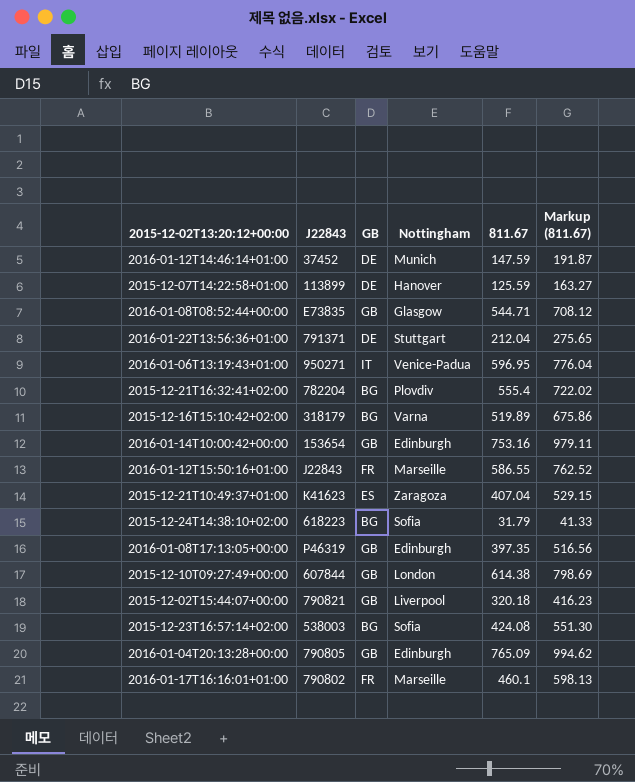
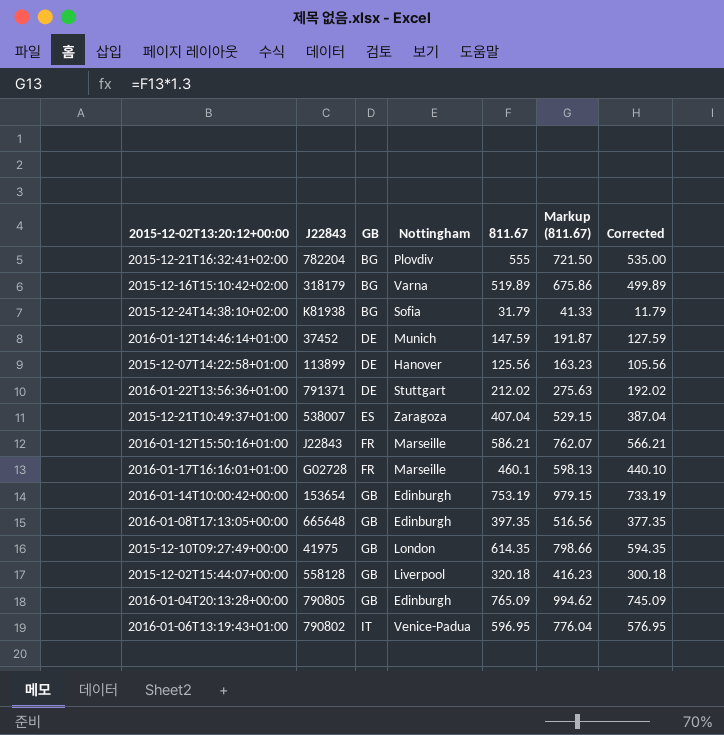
row order: none -> GB ascending
column Corrected | formula: none -> [811.67] - 20
row 2016-01-08T08:52:44+00:00: E73835 | GB | Glasgow | 544.71 | 708.12 -> none
row 2015-12-23T16:57:14+02:00: 538003 | BG | Sofia | 424.08 | 551.30 -> none
2015-12-21T16:32:41+02:00 | 811.67: 555.4 -> 555
2015-12-21T16:32:41+02:00 | Markup (811.67): 722.02 -> 721.50
2015-12-24T14:38:10+02:00 | J22843: 618223 -> K81938
2015-12-07T14:22:58+01:00 | 811.67: 125.59 -> 125.56
2015-12-07T14:22:58+01:00 | Markup (811.67): 163.27 -> 163.23
2016-01-22T13:56:36+01:00 | 811.67: 212.04 -> 212.02
2016-01-22T13:56:36+01:00 | Markup (811.67): 275.65 -> 275.63
2015-12-21T10:49:37+01:00 | J22843: K41623 -> 538007
2016-01-12T15:50:16+01:00 | 811.67: 586.55 -> 586.21
2016-01-12T15:50:16+01:00 | Markup (811.67): 762.52 -> 762.07
2016-01-17T16:16:01+01:00 | J22843: 790802 -> G02728
2016-01-14T10:00:42+00:00 | 811.67: 753.16 -> 753.19
2016-01-14T10:00:42+00:00 | Markup (811.67): 979.11 -> 979.15
2016-01-08T17:13:05+00:00 | J22843: P46319 -> 665648
2015-12-10T09:27:49+00:00 | J22843: 607844 -> 41975
2015-12-10T09:27:49+00:00 | 811.67: 614.38 -> 614.35
2015-12-10T09:27:49+00:00 | Markup (811.67): 798.69 -> 798.66
2015-12-02T15:44:07+00:00 | J22843: 790821 -> 558128
2016-01-06T13:19:43+01:00 | J22843: 950271 -> 790802

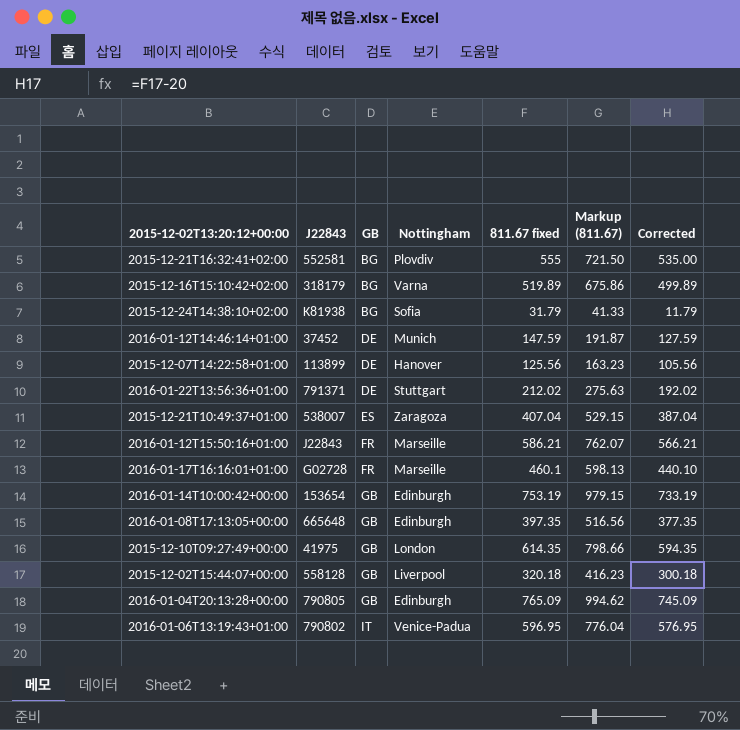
column name: 811.67 -> 811.67 fixed
2015-12-21T16:32:41+02:00 | J22843: 782204 -> 552581

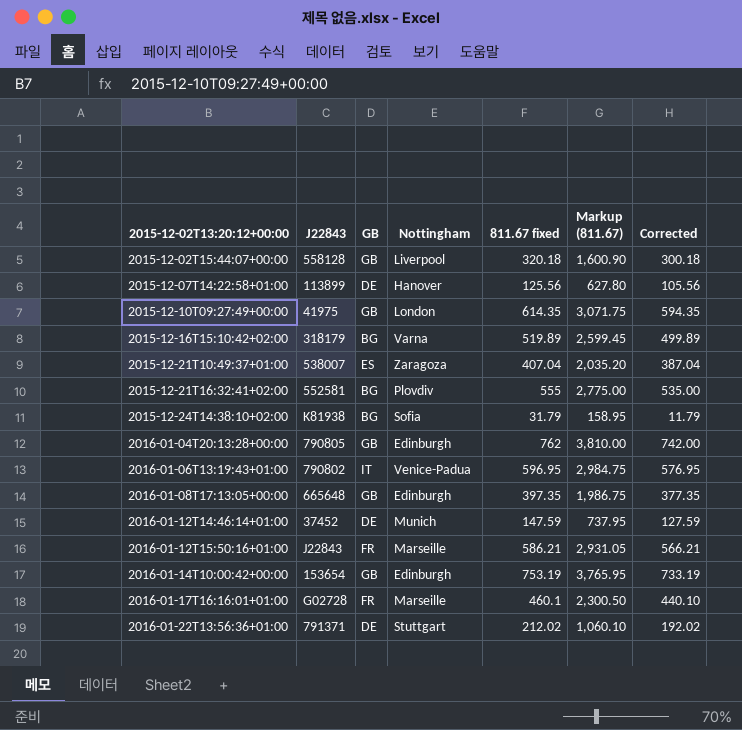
row order: GB ascending -> 2015-12-02T13:20:12+00:00 ascending
column Markup (811.67) | formula: [811.67 fixed] * 1.3 -> [811.67 fixed] * 5
2016-01-04T20:13:28+00:00 | 811.67 fixed: 765.09 -> 762
2016-01-04T20:13:28+00:00 | Corrected: 745.09 -> 742.00

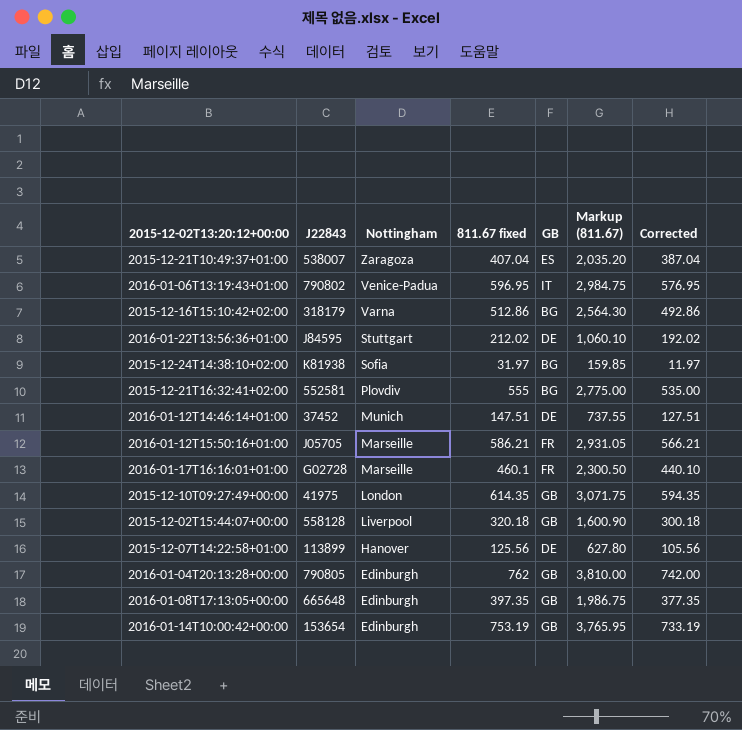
row order: 2015-12-02T13:20:12+00:00 ascending -> Nottingham descending
column GB | position: 3 -> 5
2015-12-16T15:10:42+02:00 | 811.67 fixed: 519.89 -> 512.86
2015-12-16T15:10:42+02:00 | Markup (811.67): 2,599.45 -> 2,564.30
2015-12-16T15:10:42+02:00 | Corrected: 499.89 -> 492.86
2016-01-22T13:56:36+01:00 | J22843: 791371 -> J84595
2015-12-24T14:38:10+02:00 | 811.67 fixed: 31.79 -> 31.97
2015-12-24T14:38:10+02:00 | Markup (811.67): 158.95 -> 159.85
2015-12-24T14:38:10+02:00 | Corrected: 11.79 -> 11.97
2016-01-12T14:46:14+01:00 | 811.67 fixed: 147.59 -> 147.51
2016-01-12T14:46:14+01:00 | Markup (811.67): 737.95 -> 737.55
2016-01-12T14:46:14+01:00 | Corrected: 127.59 -> 127.51
2016-01-12T15:50:16+01:00 | J22843: J22843 -> J05705

